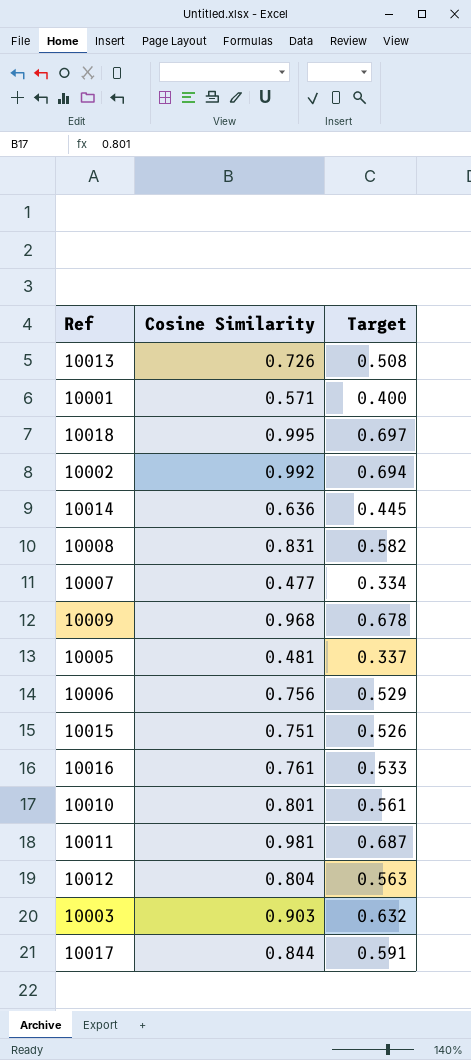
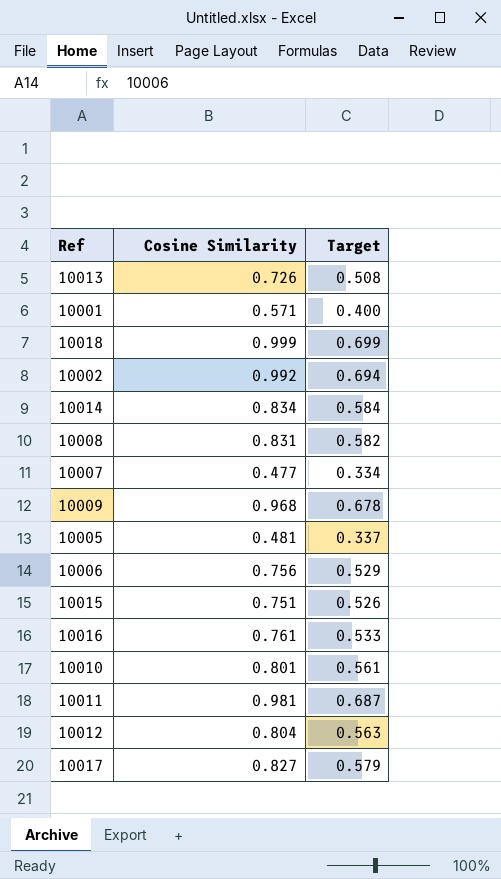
row 10003: 0.903 | 0.632 -> none
10018 | Cosine Similarity: 0.995 -> 0.999
10018 | Target: 0.697 -> 0.699
10014 | Cosine Similarity: 0.636 -> 0.834
10014 | Target: 0.445 -> 0.584
10017 | Cosine Similarity: 0.844 -> 0.827
10017 | Target: 0.591 -> 0.579

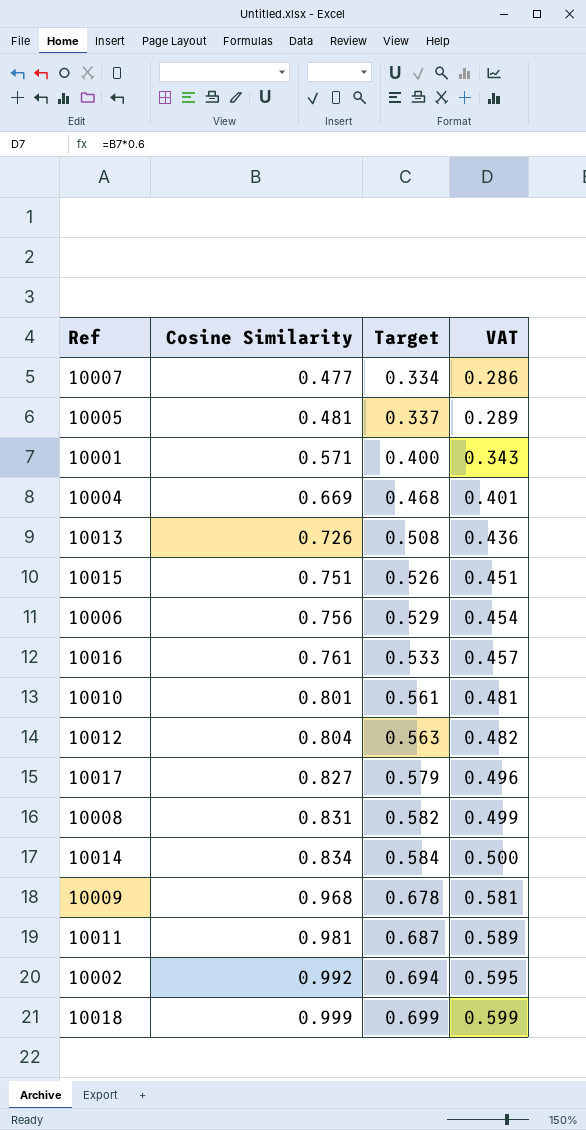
row order: none -> Cosine Similarity ascending
column VAT | formula: none -> [Cosine Similarity] * 0.6
row 10004: none -> 0.669 | 0.468 | 0.401

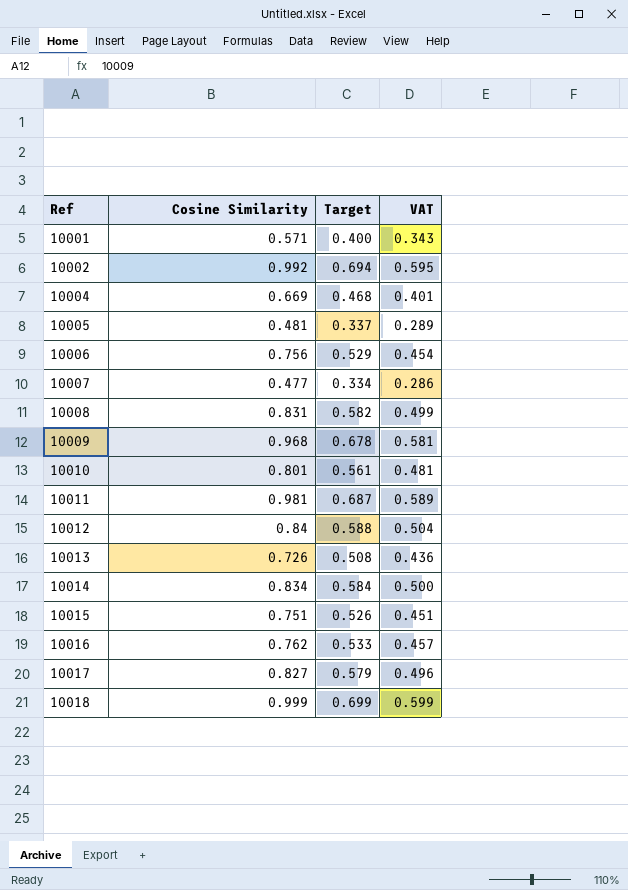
row order: Cosine Similarity ascending -> Ref ascending
10012 | Cosine Similarity: 0.804 -> 0.84
10012 | Target: 0.563 -> 0.588
10012 | VAT: 0.482 -> 0.504
10016 | Cosine Similarity: 0.761 -> 0.762

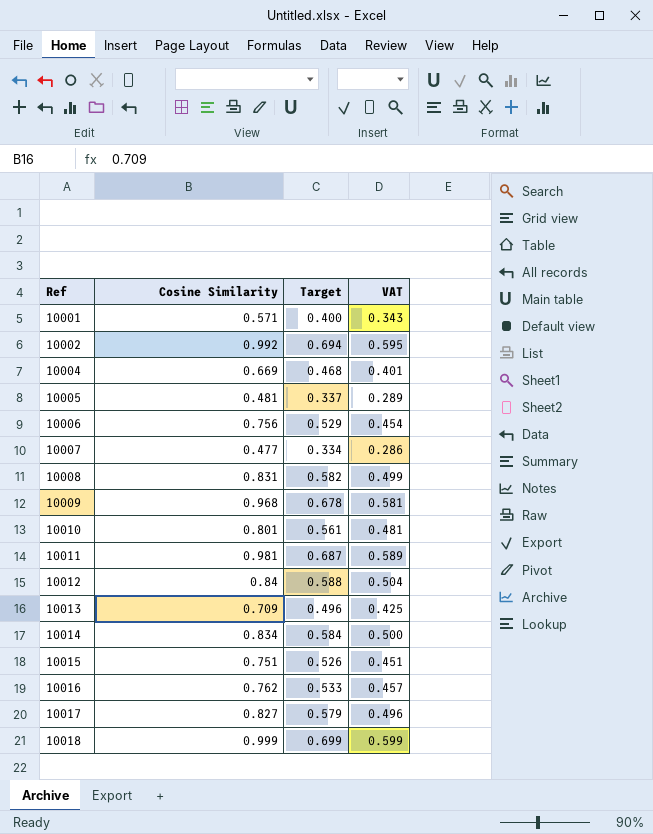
10013 | Cosine Similarity: 0.726 -> 0.709
10013 | Target: 0.508 -> 0.496
10013 | VAT: 0.436 -> 0.425

